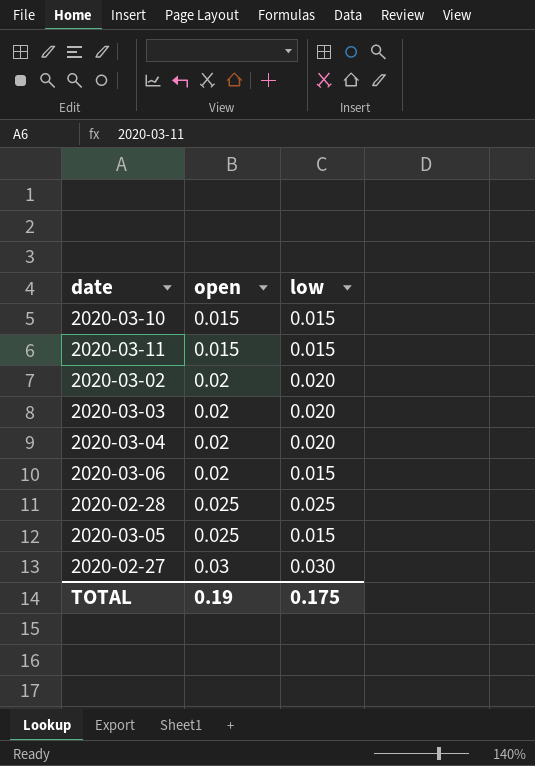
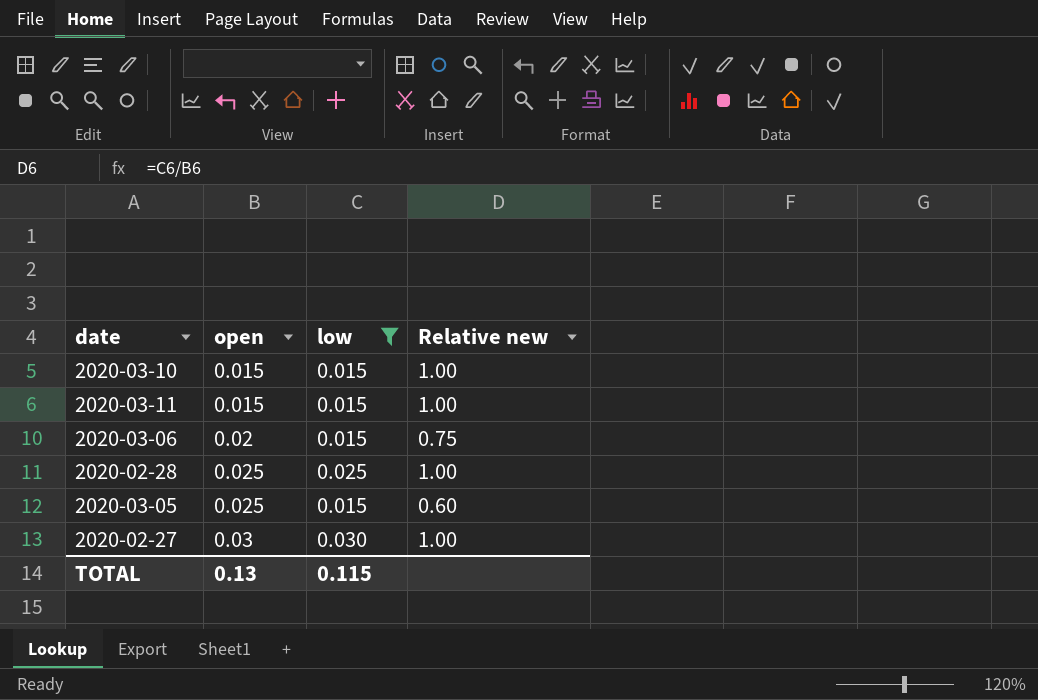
filter: none -> low != 0.020
column Relative new | formula: none -> [low] / [open]
TOTAL | open: 0.19 -> 0.13
TOTAL | low: 0.175 -> 0.115

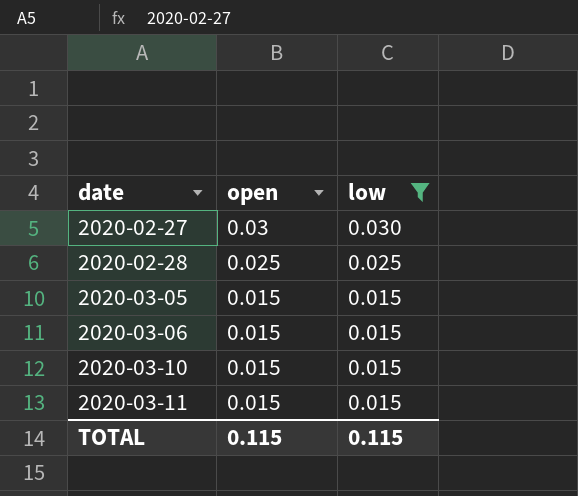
row order: open ascending -> date ascending
column Relative new | formula: [low] / [open] -> none
2020-03-05 | open: 0.025 -> 0.015
2020-03-06 | open: 0.02 -> 0.015
TOTAL | open: 0.13 -> 0.115

